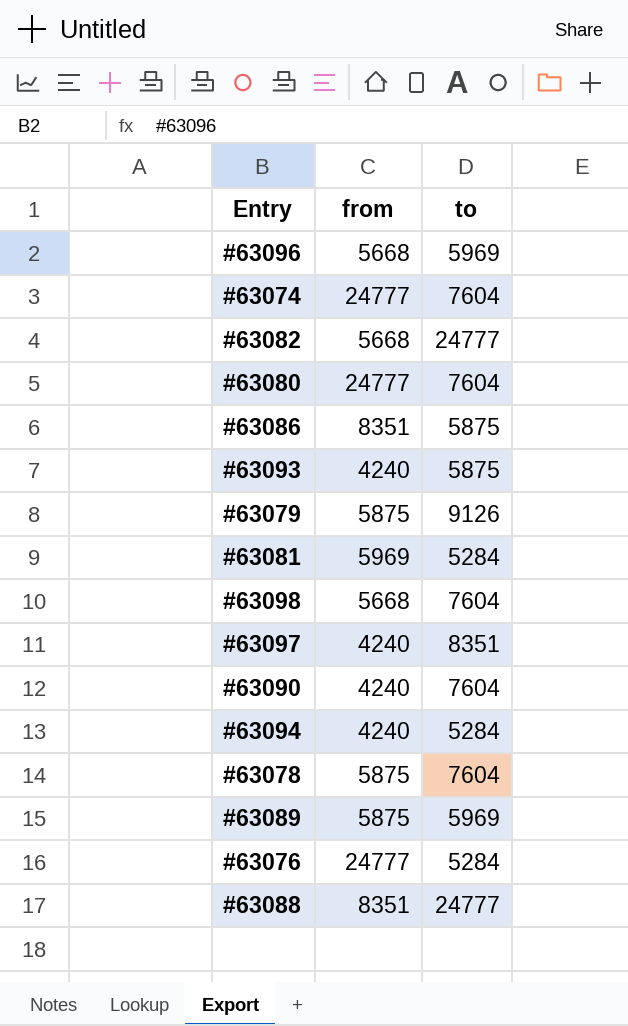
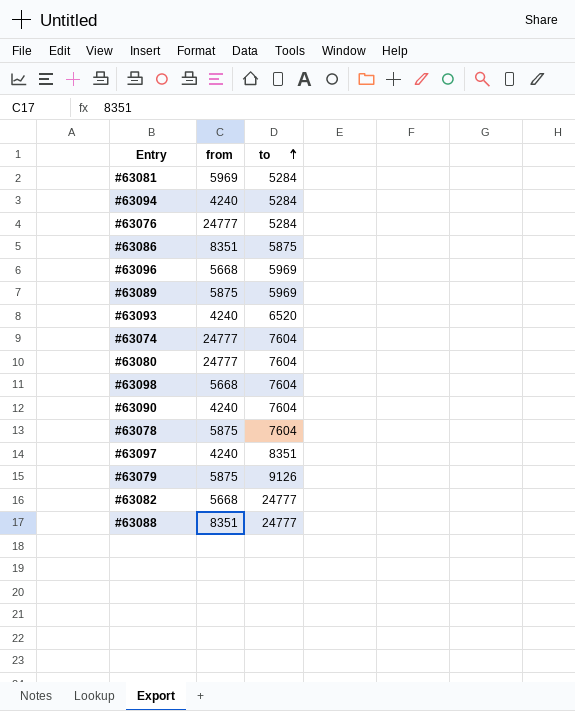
row order: none -> to ascending
#63093 | to: 5875 -> 6520

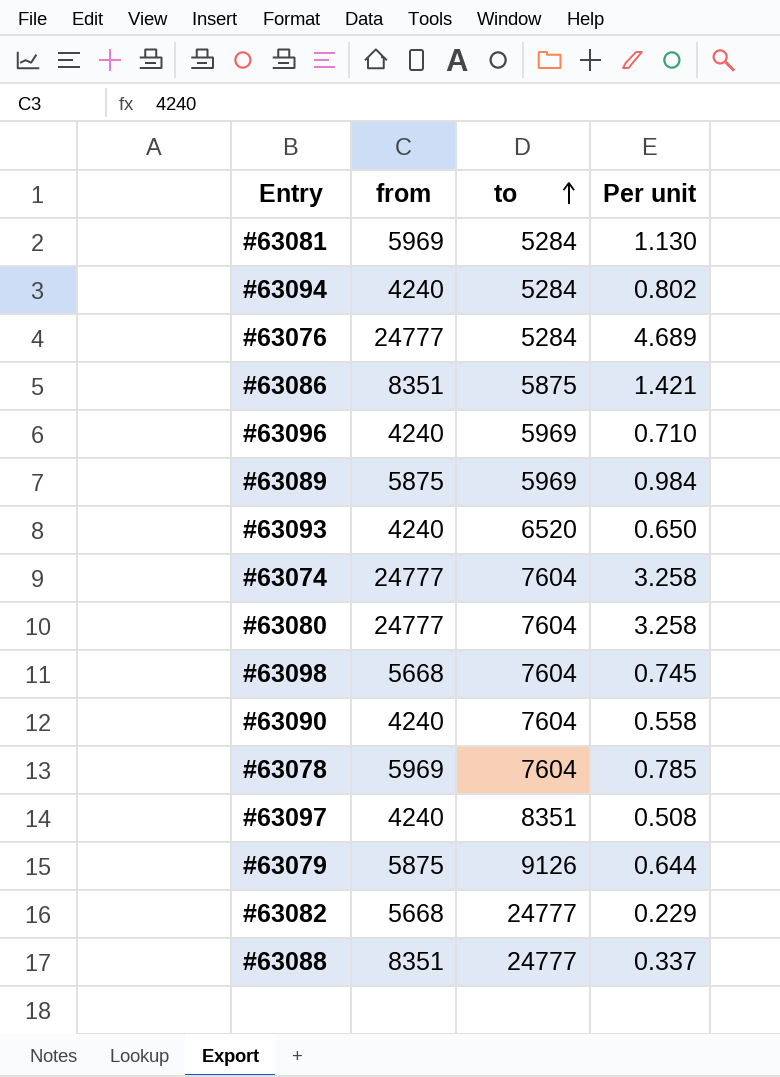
column Per unit | formula: none -> [from] / [to]
#63096 | from: 5668 -> 4240
#63078 | from: 5875 -> 5969

